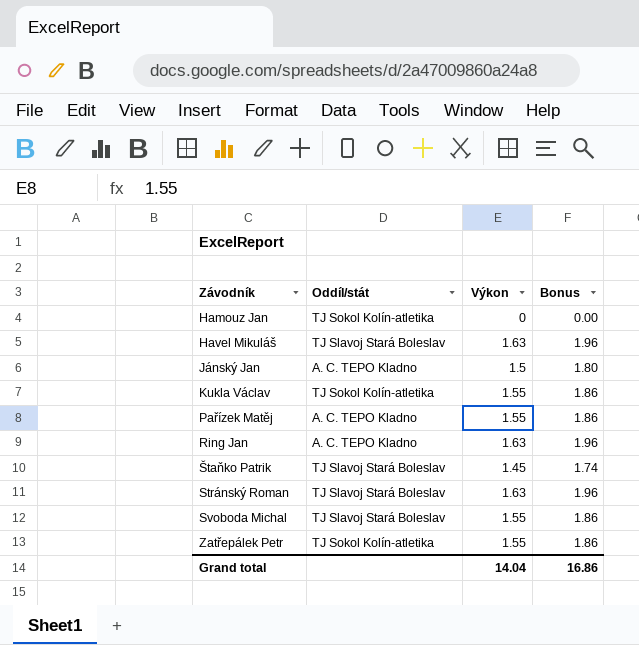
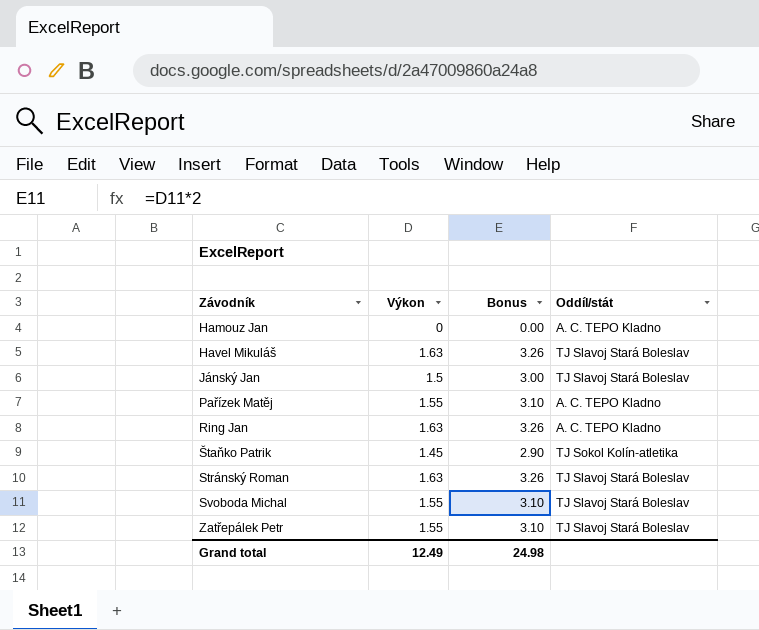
column Bonus | formula: [Výkon] * 1.2 -> [Výkon] * 2
column Oddíl/stát | position: 2 -> 4
row Kukla Václav: TJ Sokol Kolín-atletika | 1.55 | 1.86 -> none
Hamouz Jan | Oddíl/stát: TJ Sokol Kolín-atletika -> A. C. TEPO Kladno
Jánský Jan | Oddíl/stát: A. C. TEPO Kladno -> TJ Slavoj Stará Boleslav
Štaňko Patrik | Oddíl/stát: TJ Slavoj Stará Boleslav -> TJ Sokol Kolín-atletika
Zatřepálek Petr | Oddíl/stát: TJ Sokol Kolín-atletika -> TJ Slavoj Stará Boleslav
Grand total | Výkon: 14.04 -> 12.49
Grand total | Bonus: 16.86 -> 24.98

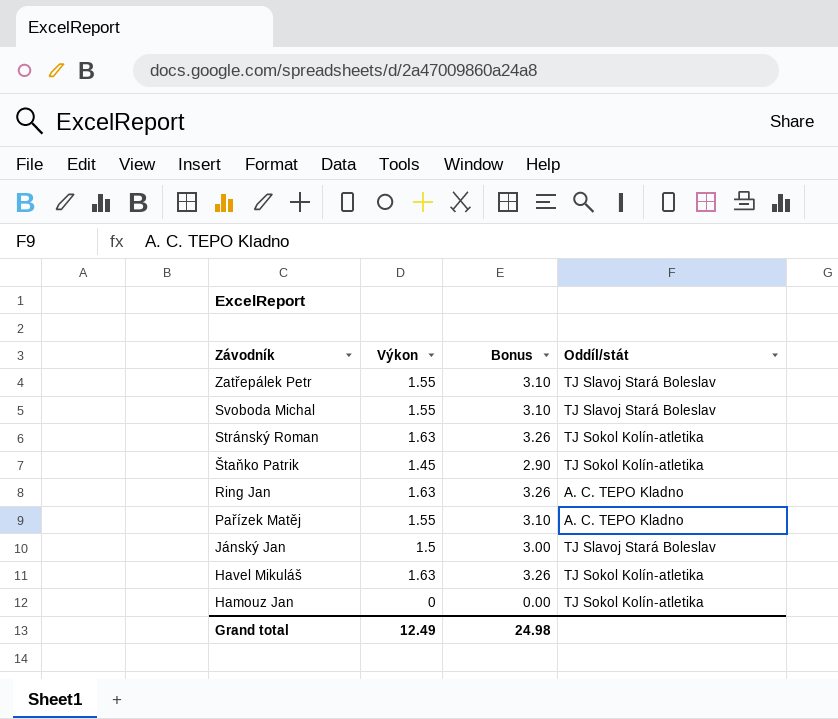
row order: Závodník ascending -> Závodník descending
Stránský Roman | Oddíl/stát: TJ Slavoj Stará Boleslav -> TJ Sokol Kolín-atletika
Havel Mikuláš | Oddíl/stát: TJ Slavoj Stará Boleslav -> TJ Sokol Kolín-atletika
Hamouz Jan | Oddíl/stát: A. C. TEPO Kladno -> TJ Sokol Kolín-atletika

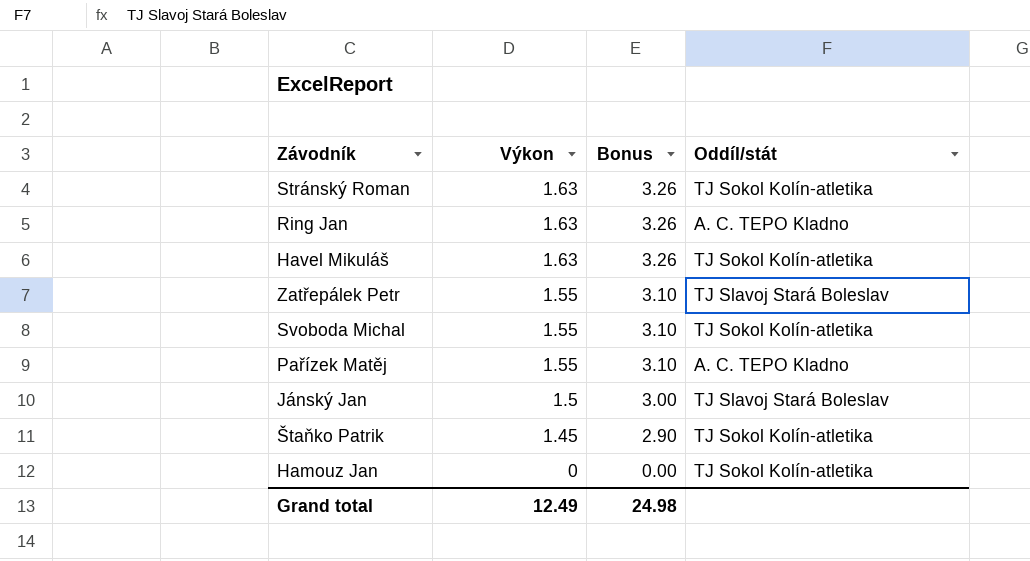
row order: Závodník descending -> Výkon descending
Svoboda Michal | Oddíl/stát: TJ Slavoj Stará Boleslav -> TJ Sokol Kolín-atletika

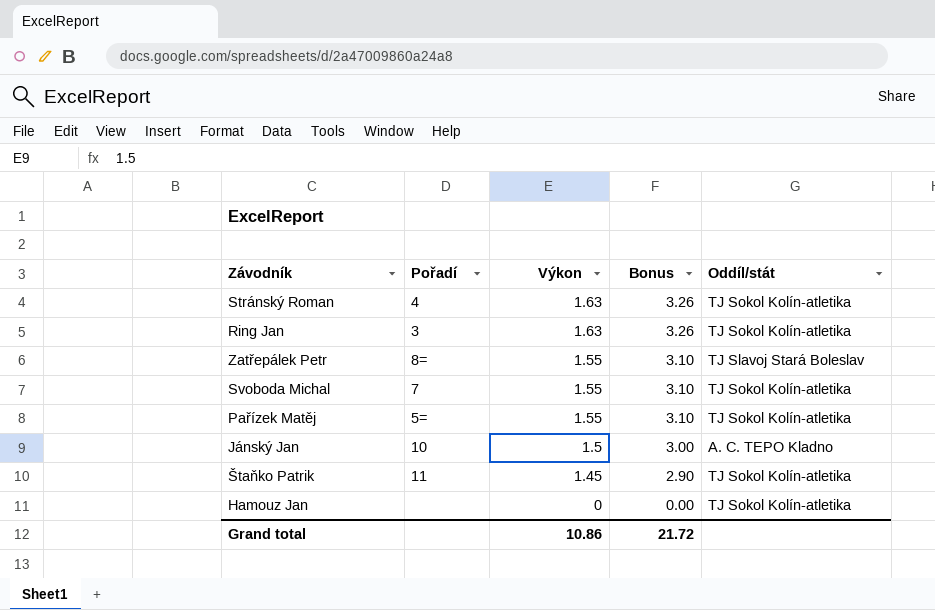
column Pořadí | position: none -> 2
row Havel Mikuláš: 1.63 | 3.26 | TJ Sokol Kolín-atletika -> none
Ring Jan | Oddíl/stát: A. C. TEPO Kladno -> TJ Sokol Kolín-atletika
Pařízek Matěj | Oddíl/stát: A. C. TEPO Kladno -> TJ Sokol Kolín-atletika
Jánský Jan | Oddíl/stát: TJ Slavoj Stará Boleslav -> A. C. TEPO Kladno
Grand total | Výkon: 12.49 -> 10.86
Grand total | Bonus: 24.98 -> 21.72

